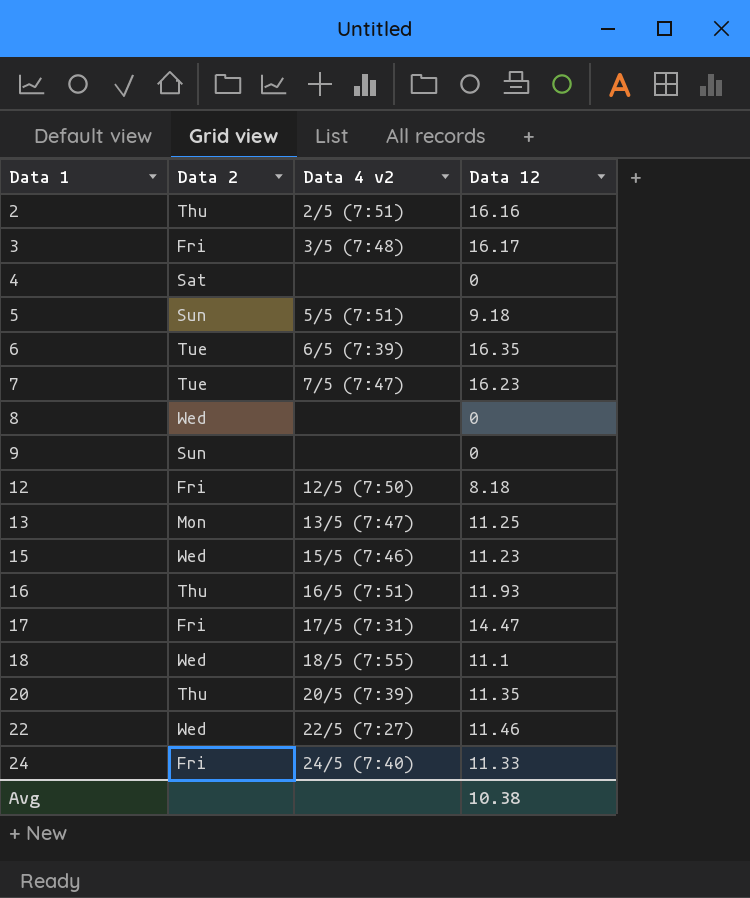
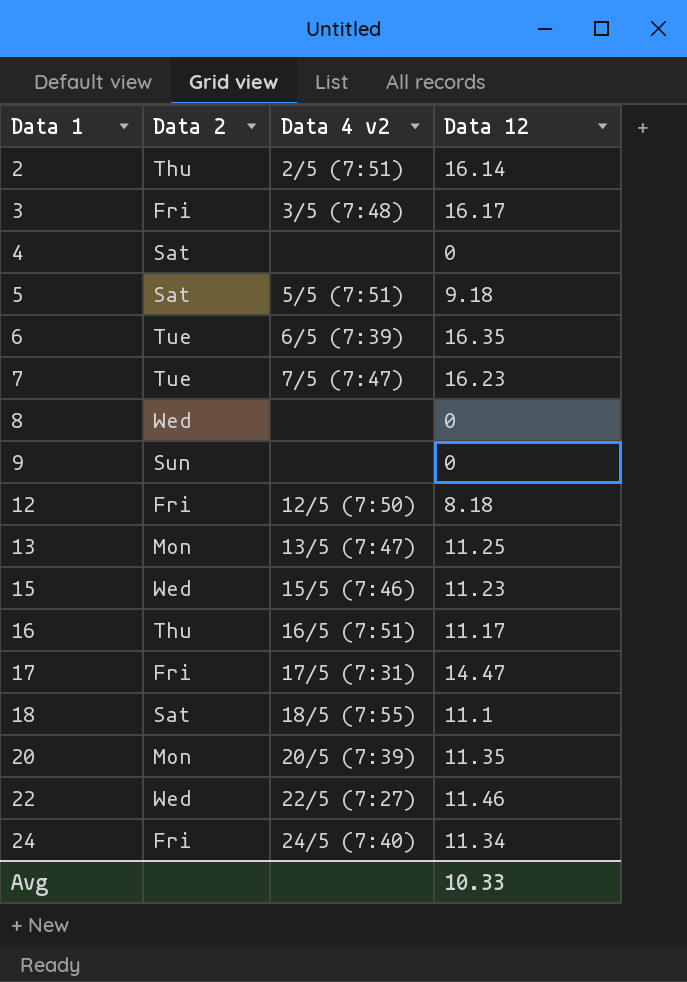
2 | Data 12: 16.16 -> 16.14
5 | Data 2: Sun -> Sat
16 | Data 12: 11.93 -> 11.17
18 | Data 2: Wed -> Sat
20 | Data 2: Thu -> Mon
24 | Data 12: 11.33 -> 11.34
Avg | Data 12: 10.38 -> 10.33

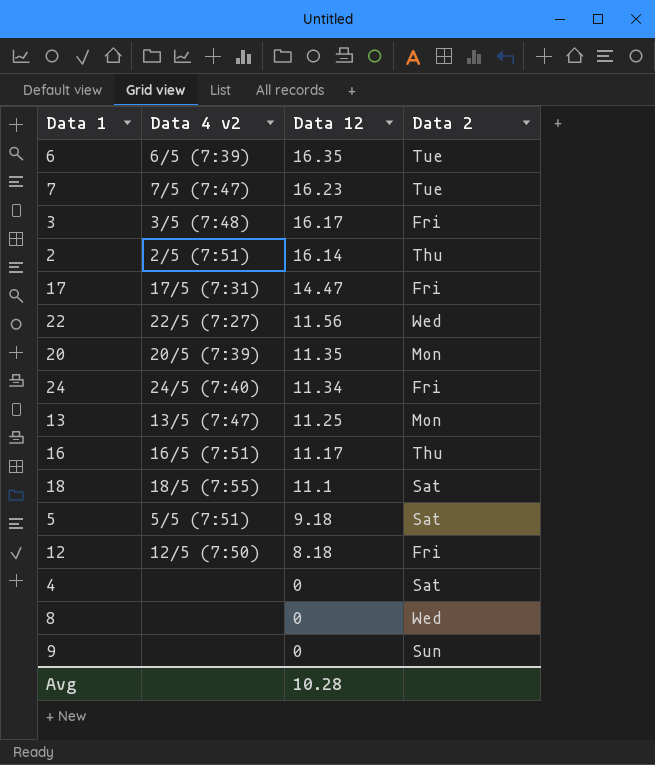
row order: Data 1 ascending -> Data 12 descending
column Data 2 | position: 2 -> 4
row 15: Wed | 15/5 (7:46) | 11.23 -> none
22 | Data 12: 11.46 -> 11.56
Avg | Data 12: 10.33 -> 10.28

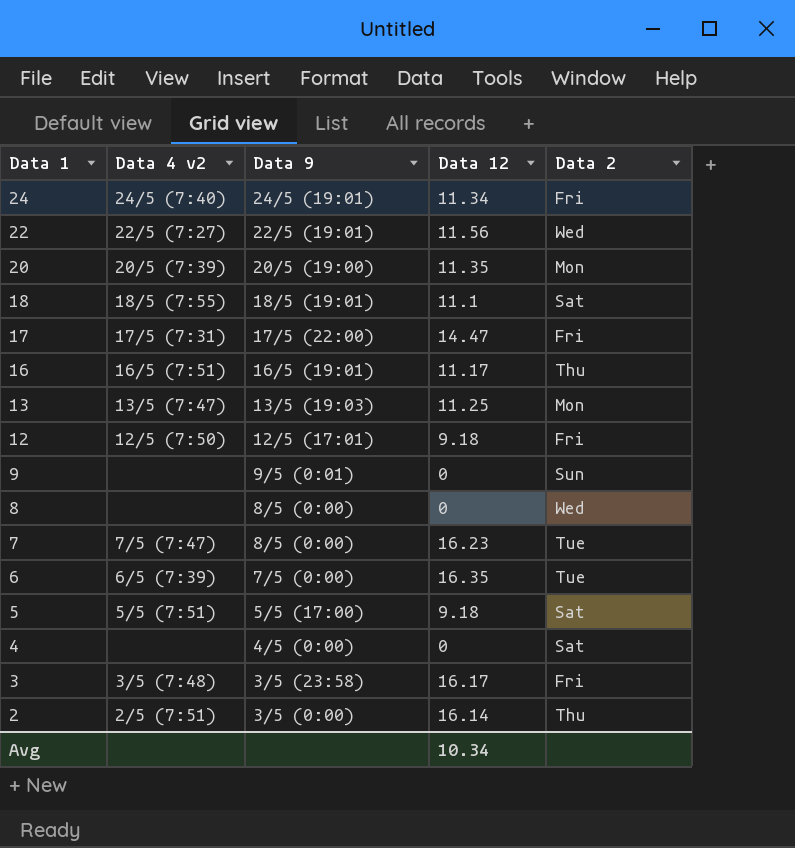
row order: Data 12 descending -> Data 1 descending
column Data 9 | position: none -> 3
12 | Data 12: 8.18 -> 9.18
Avg | Data 12: 10.28 -> 10.34

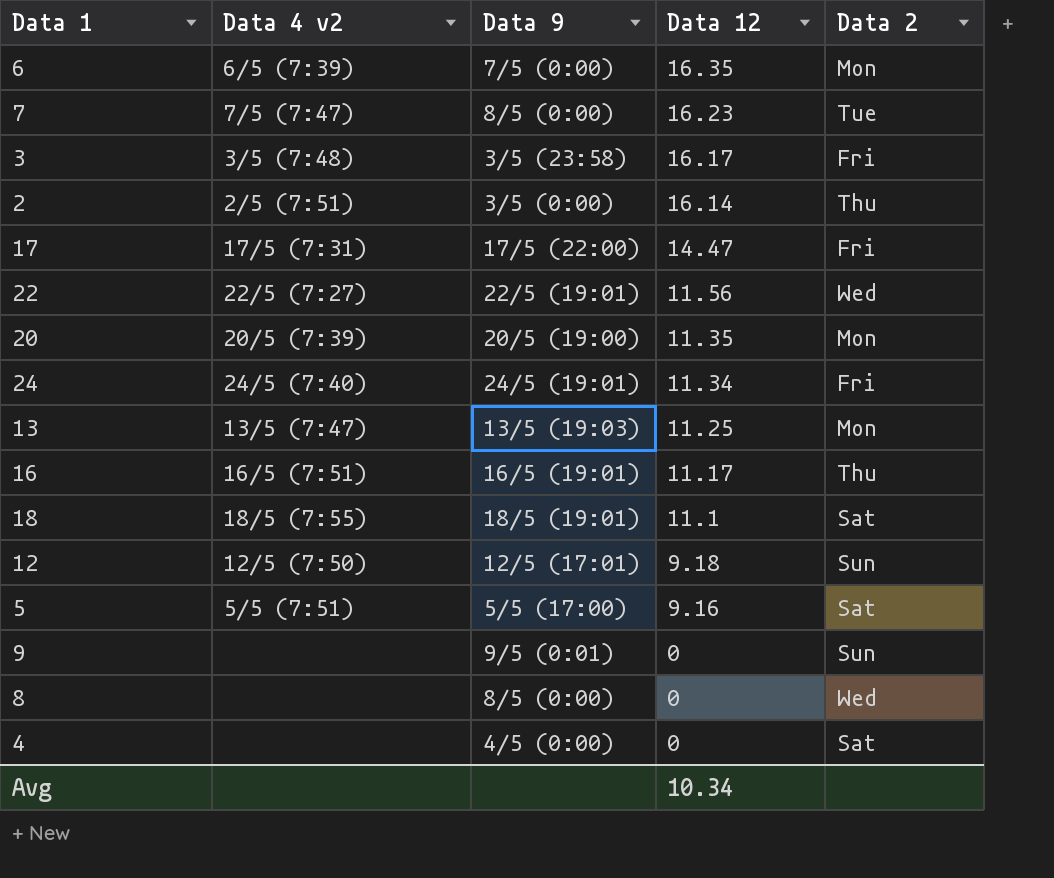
row order: Data 1 descending -> Data 12 descending
6 | Data 2: Tue -> Mon
12 | Data 2: Fri -> Sun
5 | Data 12: 9.18 -> 9.16

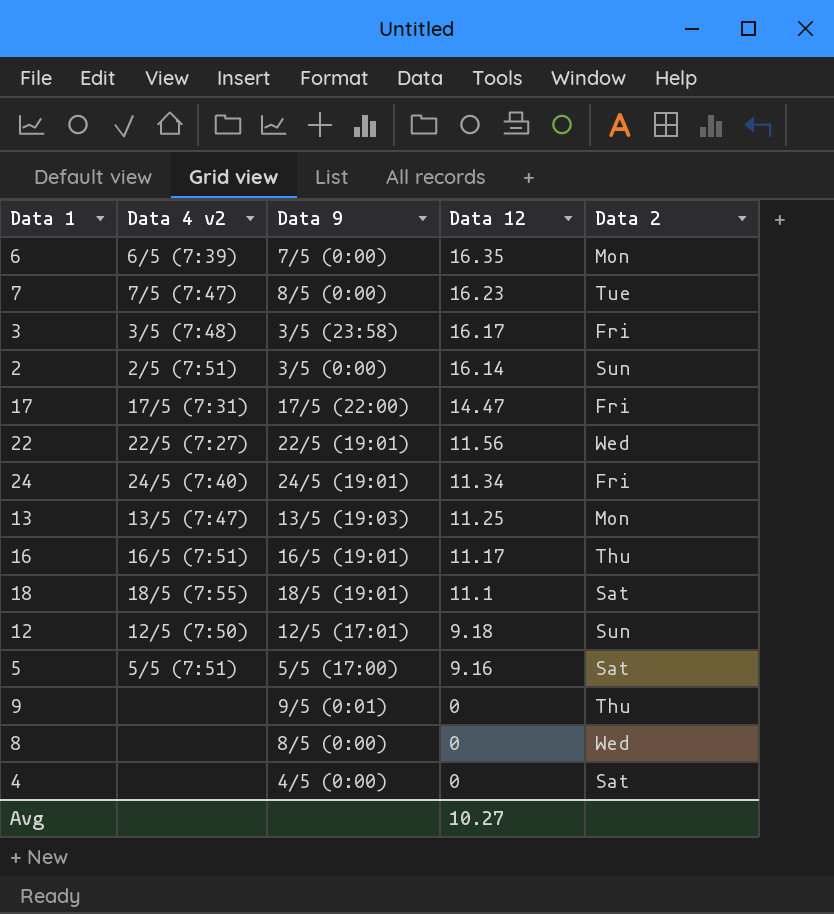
row 20: 20/5 (7:39) | 20/5 (19:00) | 11.35 | Mon -> none
2 | Data 2: Thu -> Sun
9 | Data 2: Sun -> Thu
Avg | Data 12: 10.34 -> 10.27

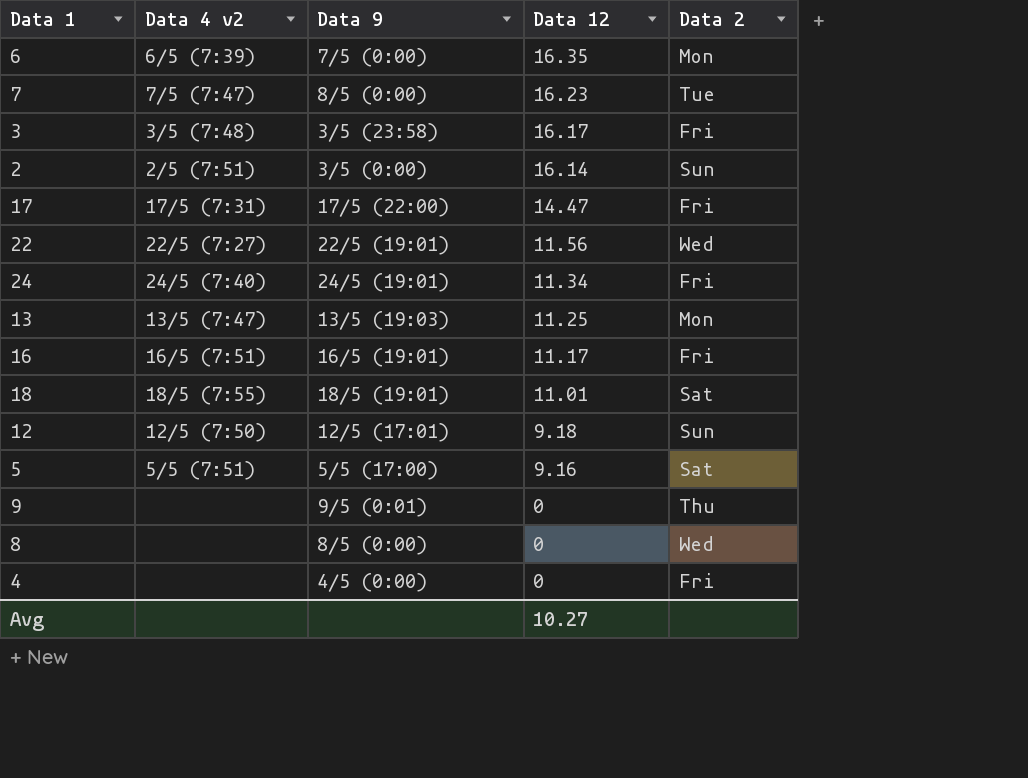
16 | Data 2: Thu -> Fri
18 | Data 12: 11.1 -> 11.01
4 | Data 2: Sat -> Fri

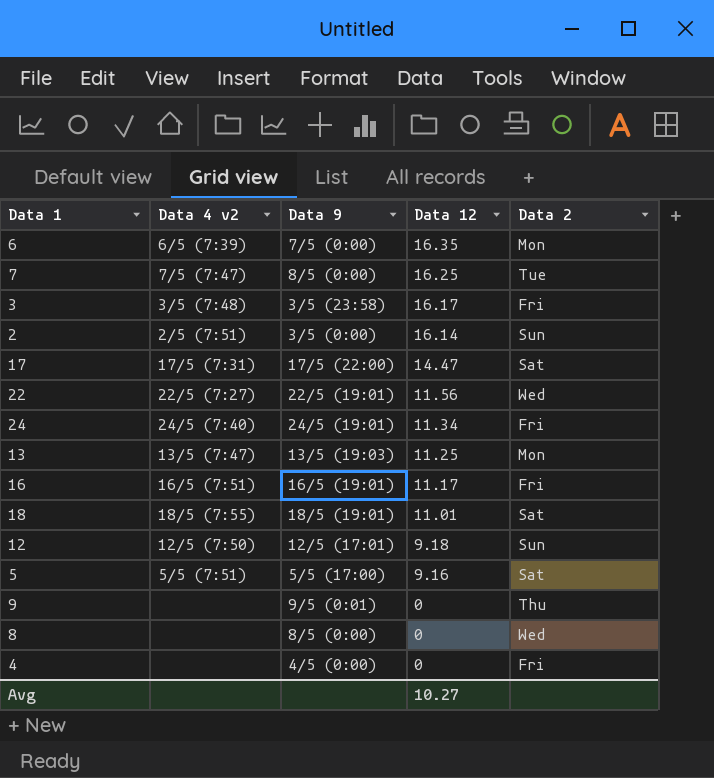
7 | Data 12: 16.23 -> 16.25
17 | Data 2: Fri -> Sat

